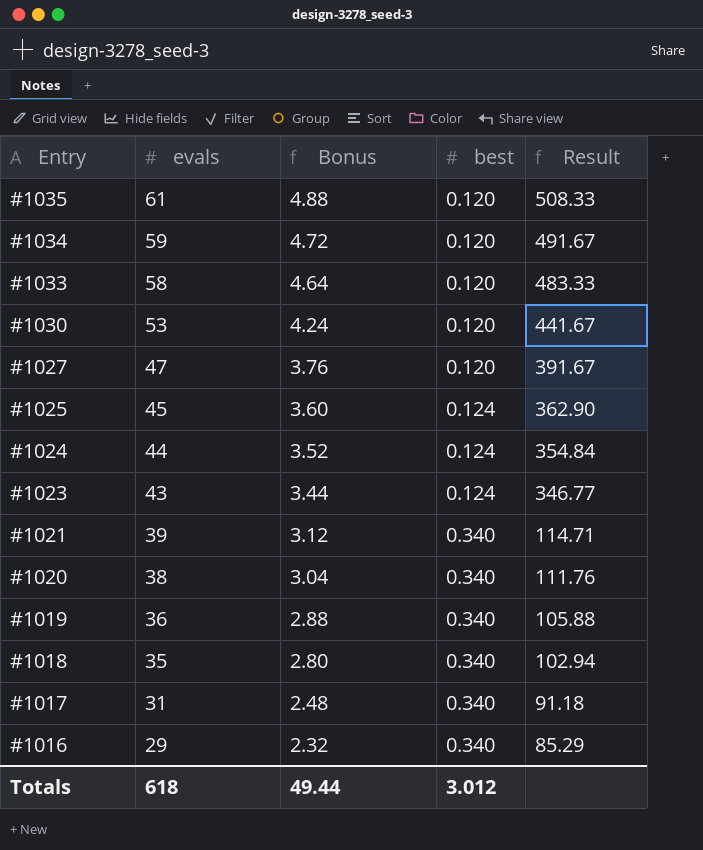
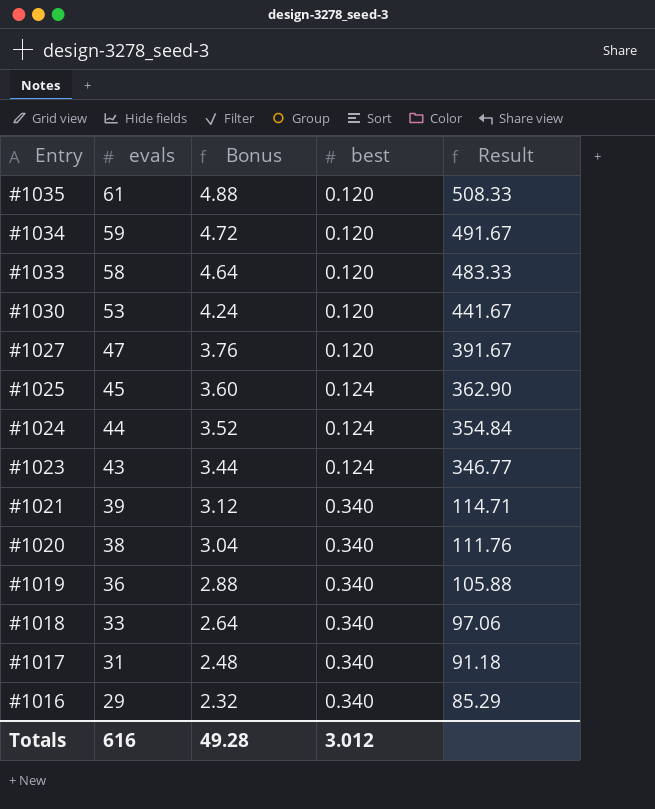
#1018 | evals: 35 -> 33
#1018 | Bonus: 2.80 -> 2.64
#1018 | Result: 102.94 -> 97.06
Totals | evals: 618 -> 616
Totals | Bonus: 49.44 -> 49.28

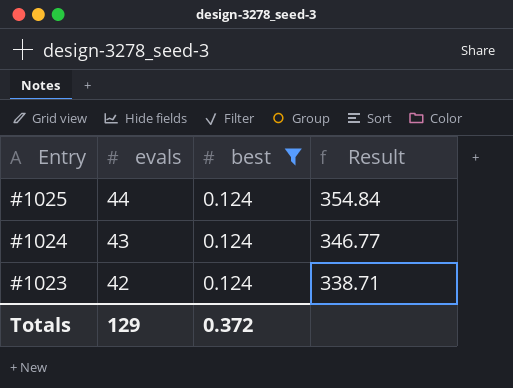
filter: none -> best = 0.124
column Bonus | formula: [evals] * 0.08 -> none
#1025 | evals: 45 -> 44
#1025 | Result: 362.90 -> 354.84
#1024 | evals: 44 -> 43
#1024 | Result: 354.84 -> 346.77
#1023 | evals: 43 -> 42
#1023 | Result: 346.77 -> 338.71
Totals | evals: 616 -> 129
Totals | best: 3.012 -> 0.372

